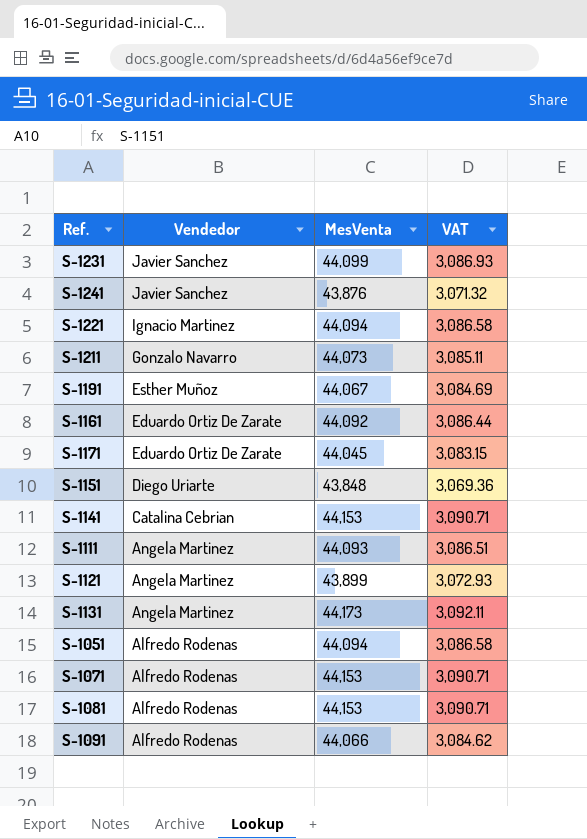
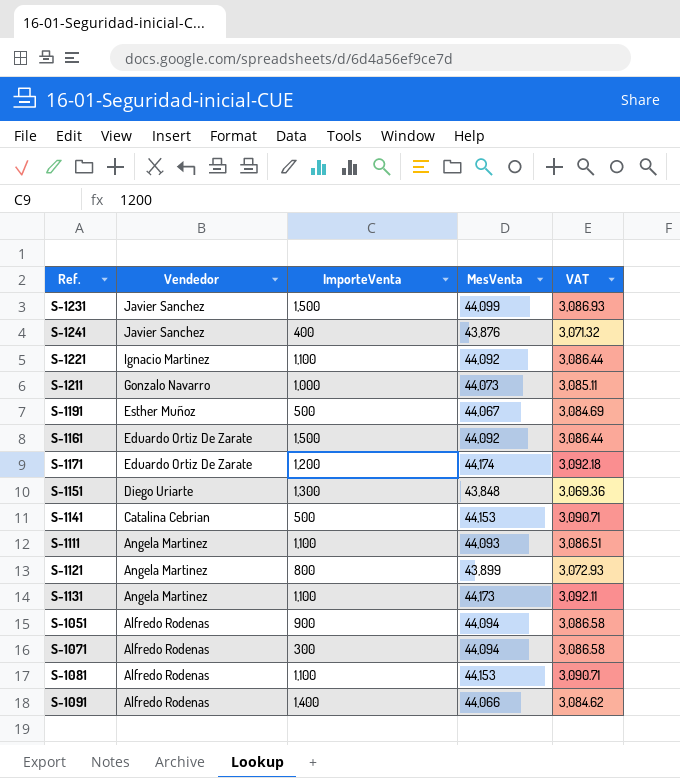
column ImporteVenta | position: none -> 3
S-1221 | MesVenta: 44,094 -> 44,092
S-1221 | VAT: 3,086.58 -> 3,086.44
S-1171 | MesVenta: 44,045 -> 44,174
S-1171 | VAT: 3,083.15 -> 3,092.18
S-1071 | MesVenta: 44,153 -> 44,094
S-1071 | VAT: 3,090.71 -> 3,086.58

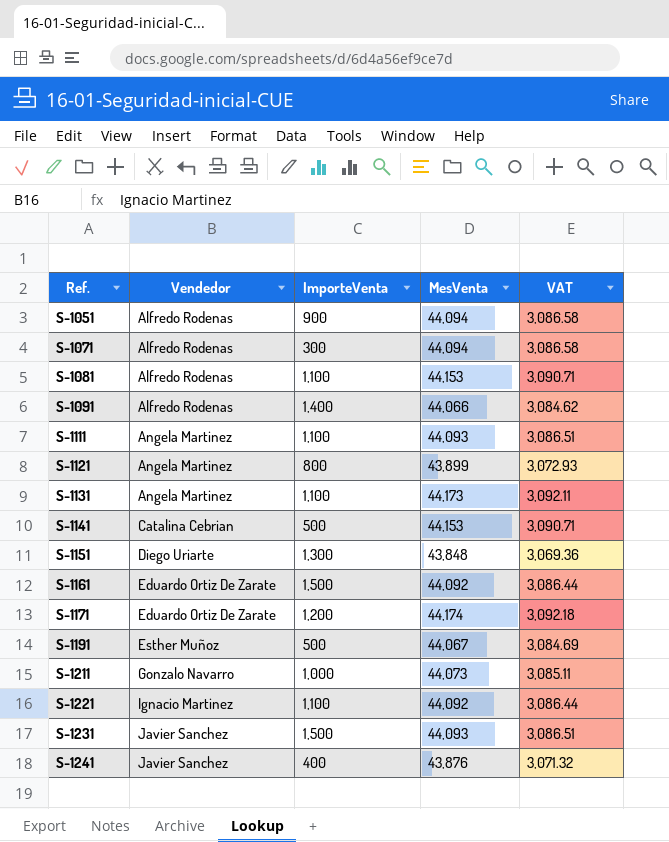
row order: Vendedor descending -> Ref. ascending
S-1231 | MesVenta: 44,099 -> 44,093
S-1231 | VAT: 3,086.93 -> 3,086.51

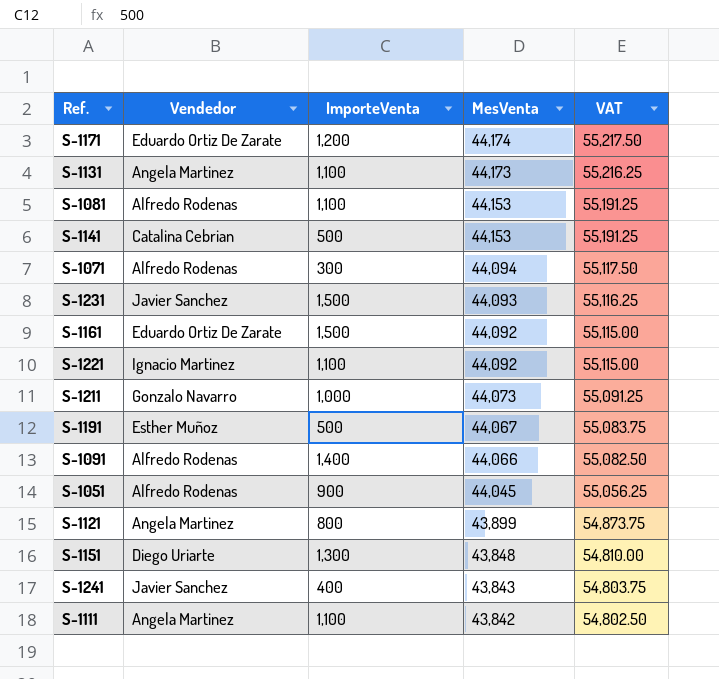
row order: Ref. ascending -> MesVenta descending
column VAT | formula: [MesVenta] * 0.07 -> [MesVenta] * 1.25
S-1051 | MesVenta: 44,094 -> 44,045
S-1241 | MesVenta: 43,876 -> 43,843
S-1111 | MesVenta: 44,093 -> 43,842

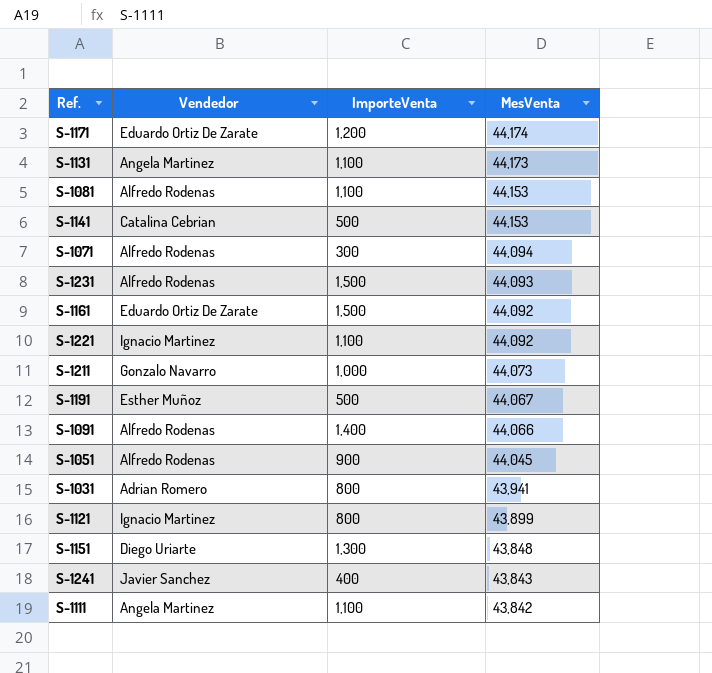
column VAT | formula: [MesVenta] * 1.25 -> none
S-1231 | Vendedor: Javier Sanchez -> Alfredo Rodenas
row S-1031: none -> Adrian Romero | 800 | 43,941
S-1121 | Vendedor: Angela Martinez -> Ignacio Martinez

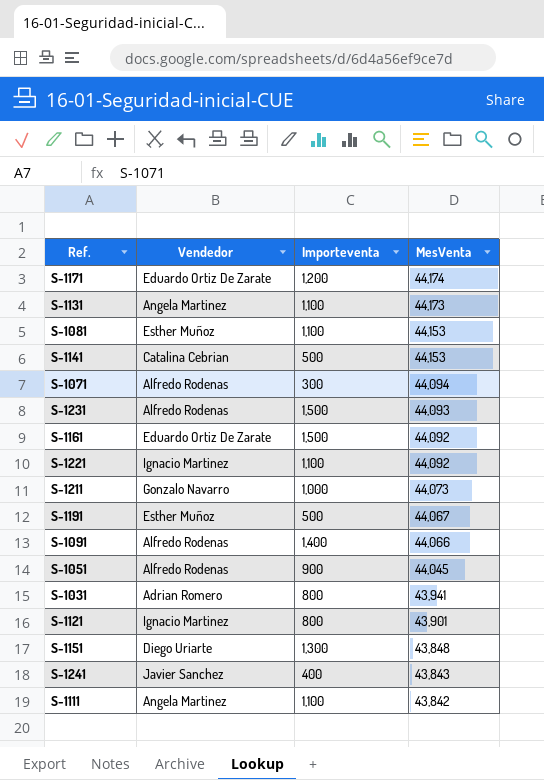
column name: ImporteVenta -> Importeventa
S-1081 | Vendedor: Alfredo Rodenas -> Esther Muñoz
S-1121 | MesVenta: 43,899 -> 43,901

